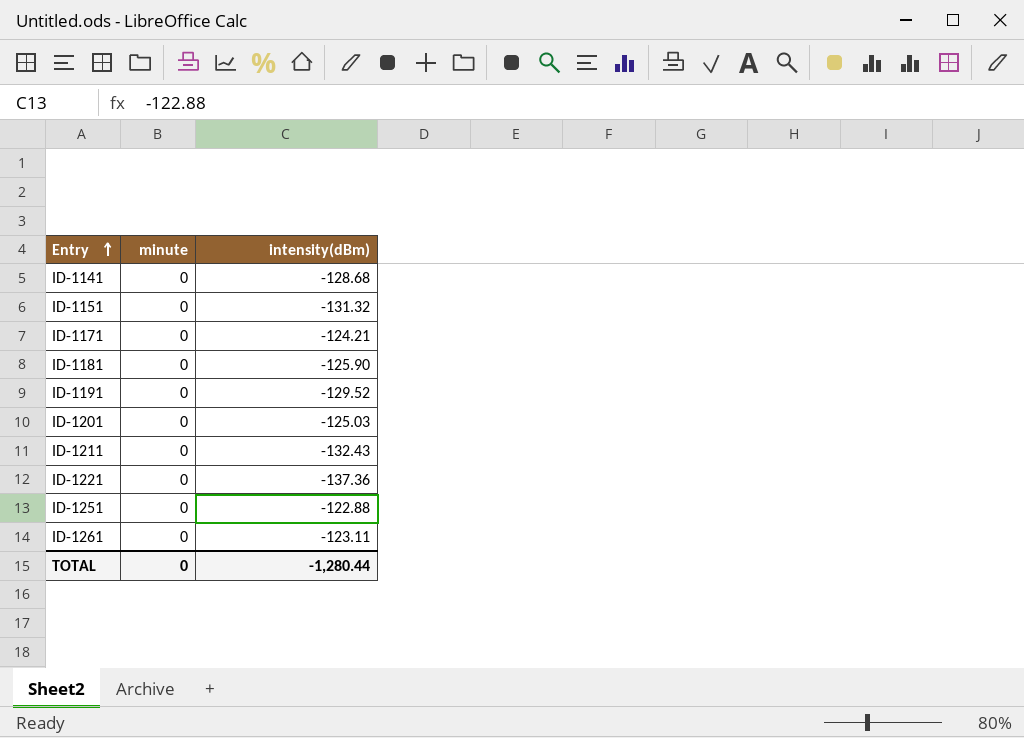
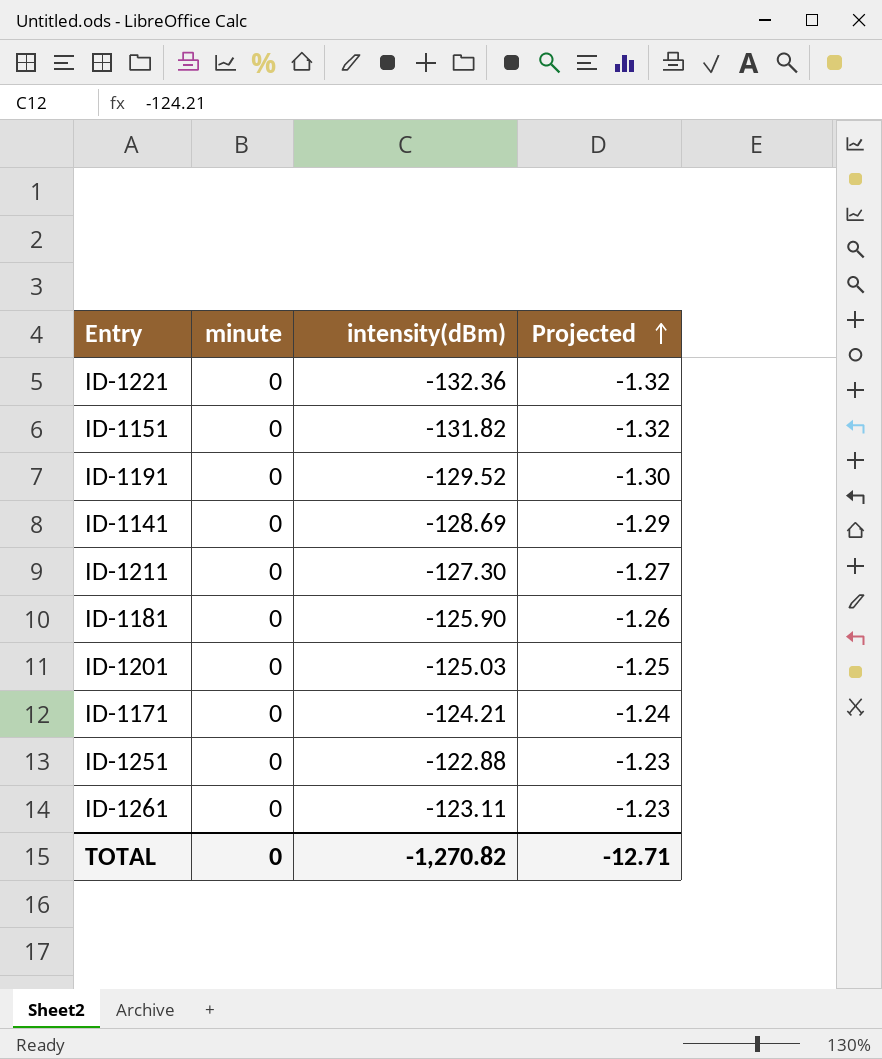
row order: Entry ascending -> Projected ascending
column Projected | formula: none -> [intensity(dBm)] * 0.01
ID-1221 | intensity(dBm): -137.36 -> -132.36
ID-1151 | intensity(dBm): -131.32 -> -131.82
ID-1141 | intensity(dBm): -128.68 -> -128.69
ID-1211 | intensity(dBm): -132.43 -> -127.30
TOTAL | intensity(dBm): -1,280.44 -> -1,270.82

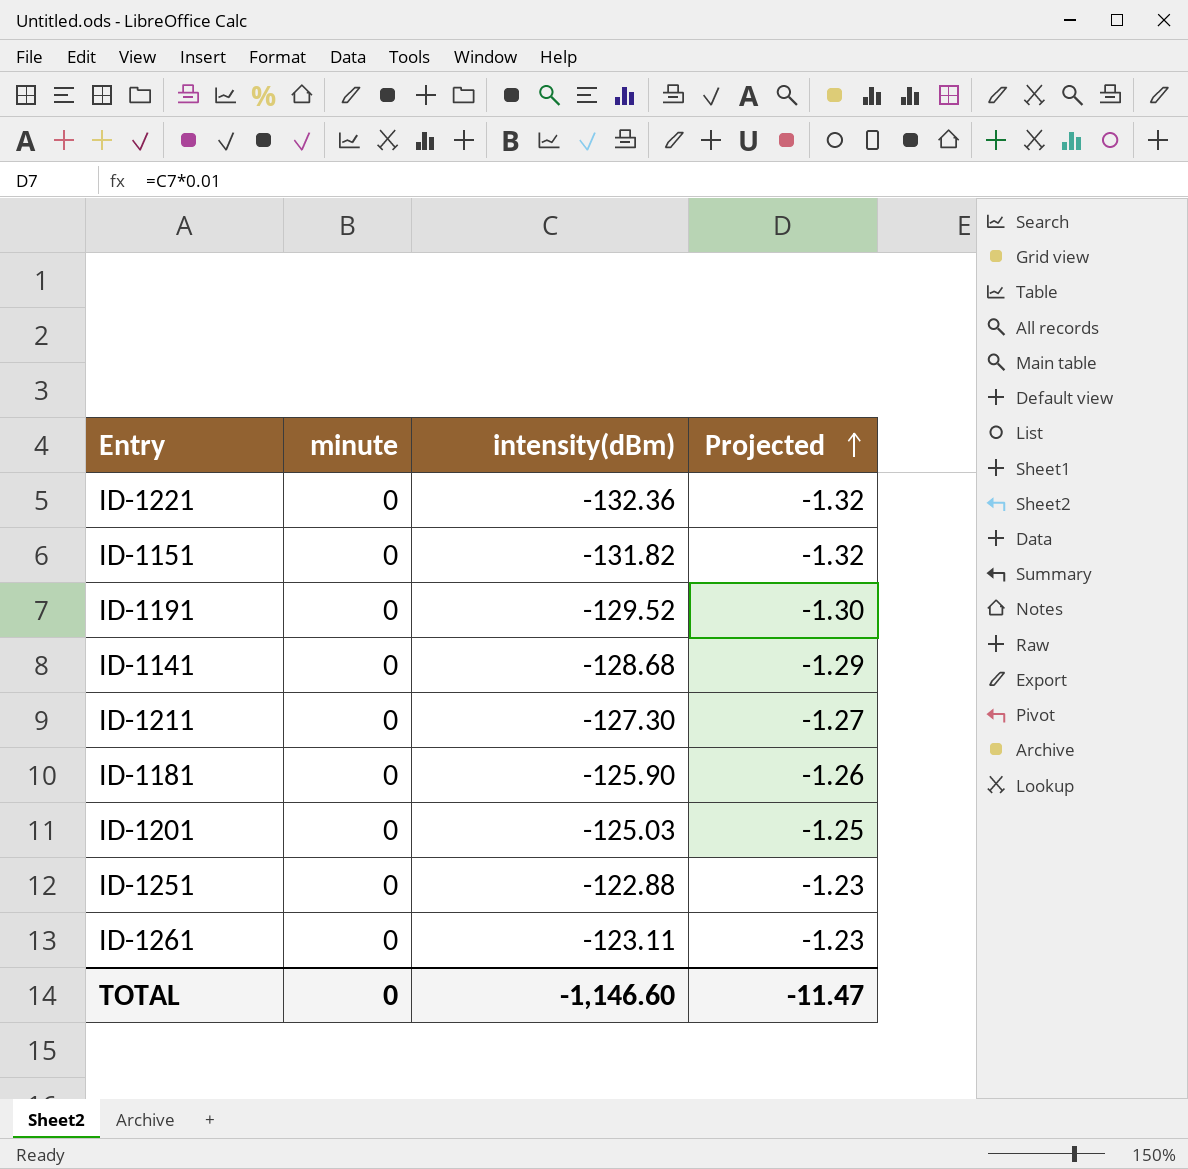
row ID-1171: 0 | -124.21 | -1.24 -> none
ID-1141 | intensity(dBm): -128.69 -> -128.68
TOTAL | intensity(dBm): -1,270.82 -> -1,146.60
TOTAL | Projected: -12.71 -> -11.47

